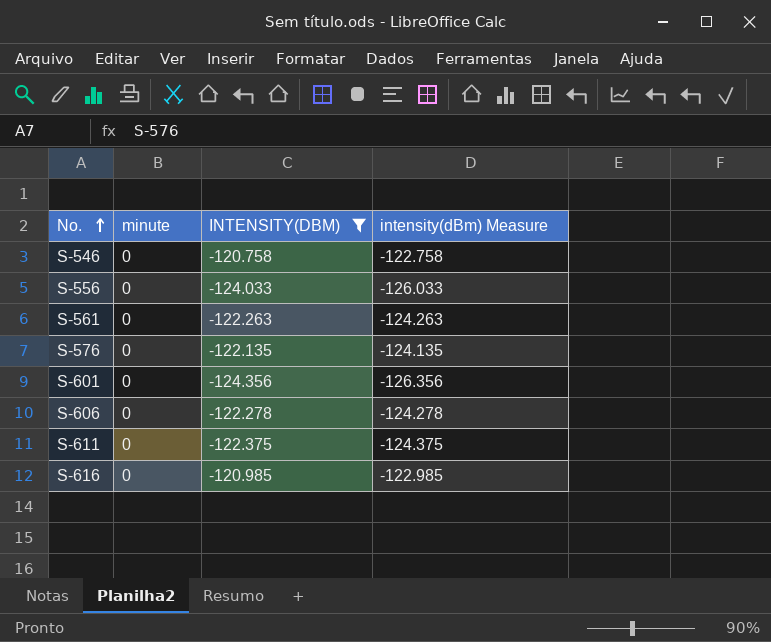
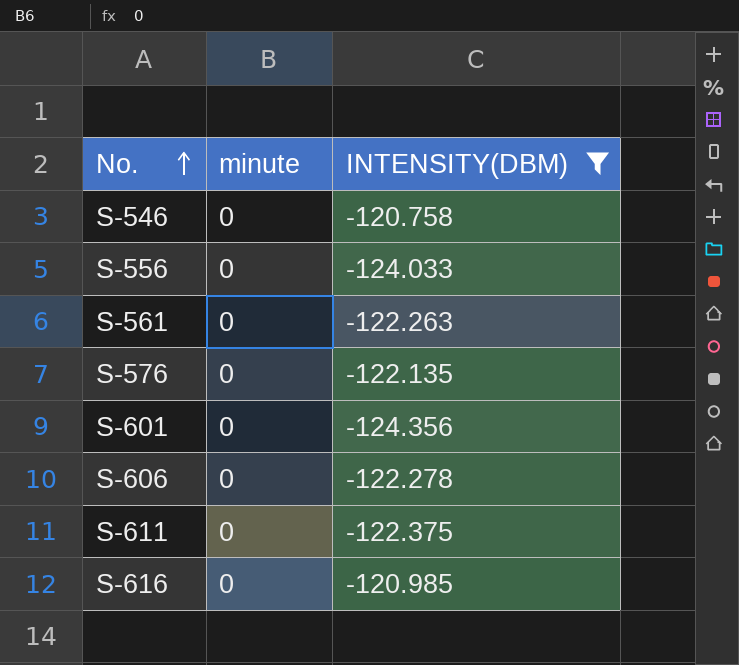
column intensity(dBm) Measure | formula: [INTENSITY(DBM)] - 2 -> none

